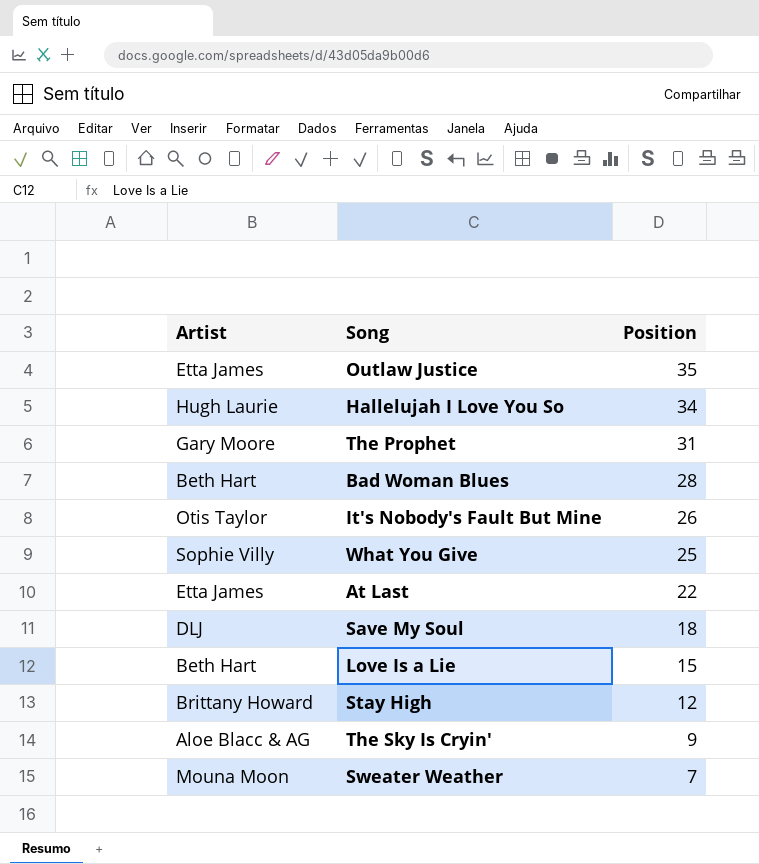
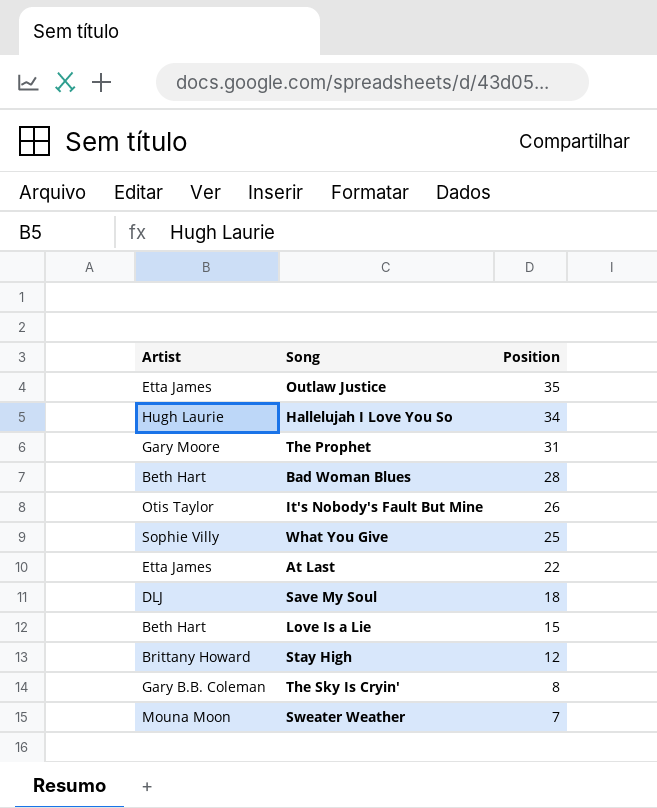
The Sky Is Cryin' | Artist: Aloe Blacc & AG -> Gary B.B. Coleman
The Sky Is Cryin' | Position: 9 -> 8

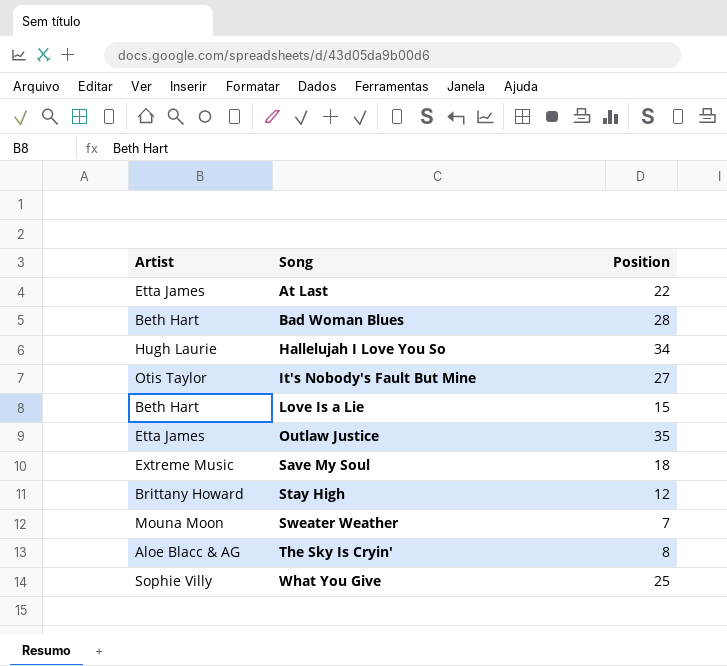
row order: Position descending -> Song ascending
row The Prophet: Gary Moore | 31 -> none
It's Nobody's Fault But Mine | Position: 26 -> 27
Save My Soul | Artist: DLJ -> Extreme Music
The Sky Is Cryin' | Artist: Gary B.B. Coleman -> Aloe Blacc & AG

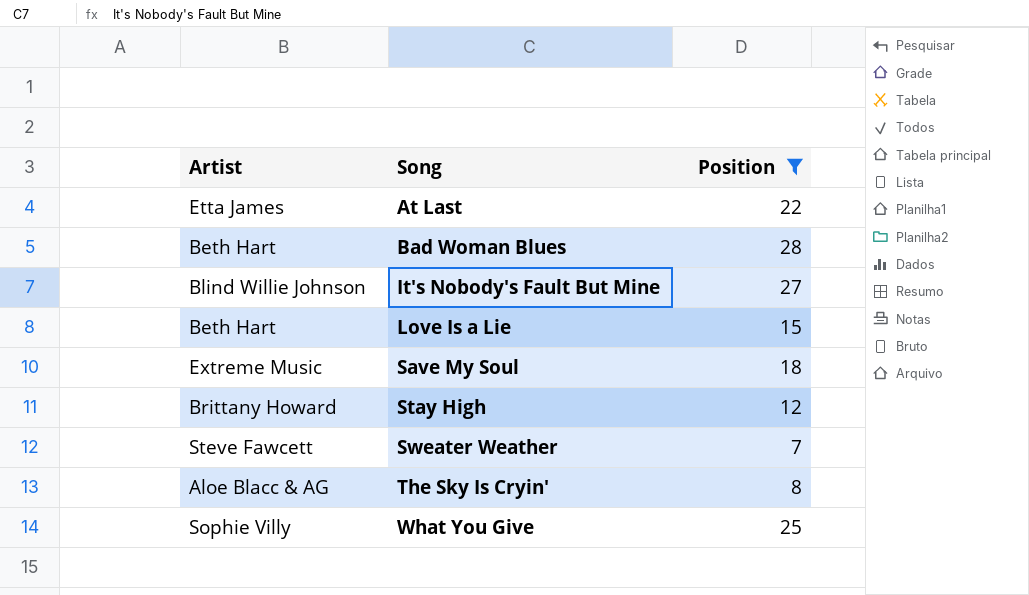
filter: none -> Position <= 28
It's Nobody's Fault But Mine | Artist: Otis Taylor -> Blind Willie Johnson
Sweater Weather | Artist: Mouna Moon -> Steve Fawcett

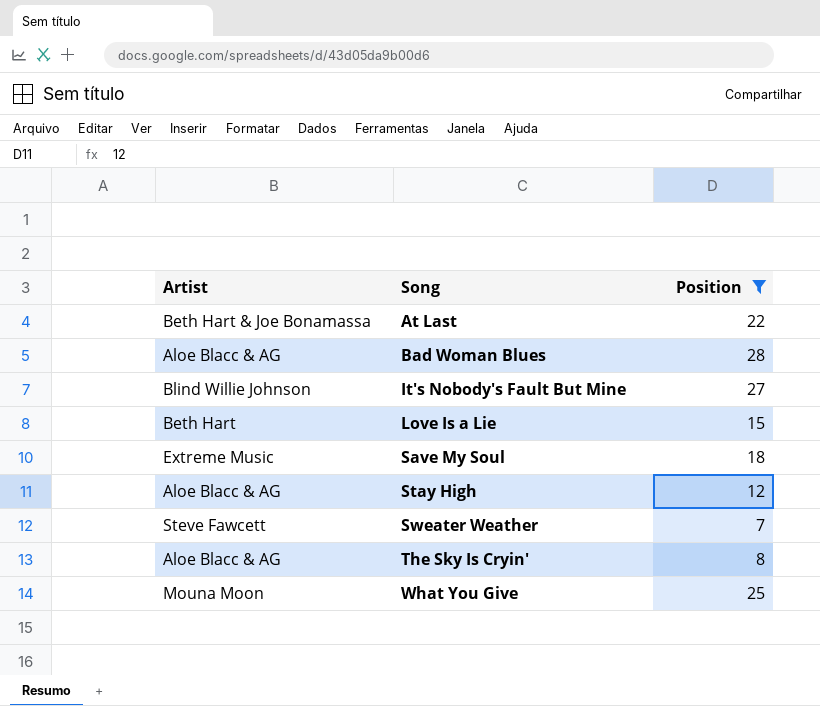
At Last | Artist: Etta James -> Beth Hart & Joe Bonamassa
Bad Woman Blues | Artist: Beth Hart -> Aloe Blacc & AG
Stay High | Artist: Brittany Howard -> Aloe Blacc & AG
What You Give | Artist: Sophie Villy -> Mouna Moon

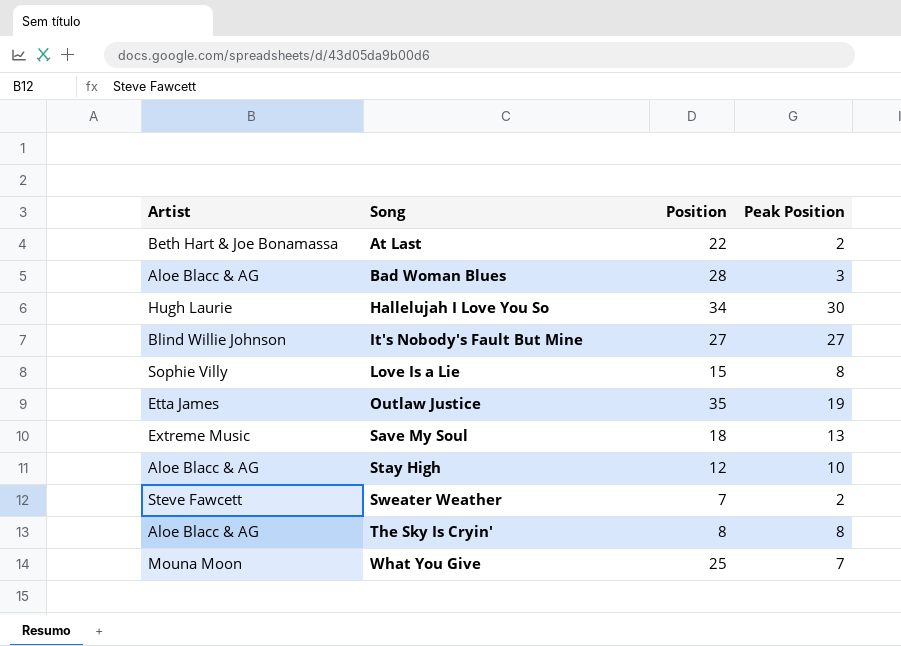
filter: Position <= 28 -> none
column Peak Position | position: none -> 4
Love Is a Lie | Artist: Beth Hart -> Sophie Villy

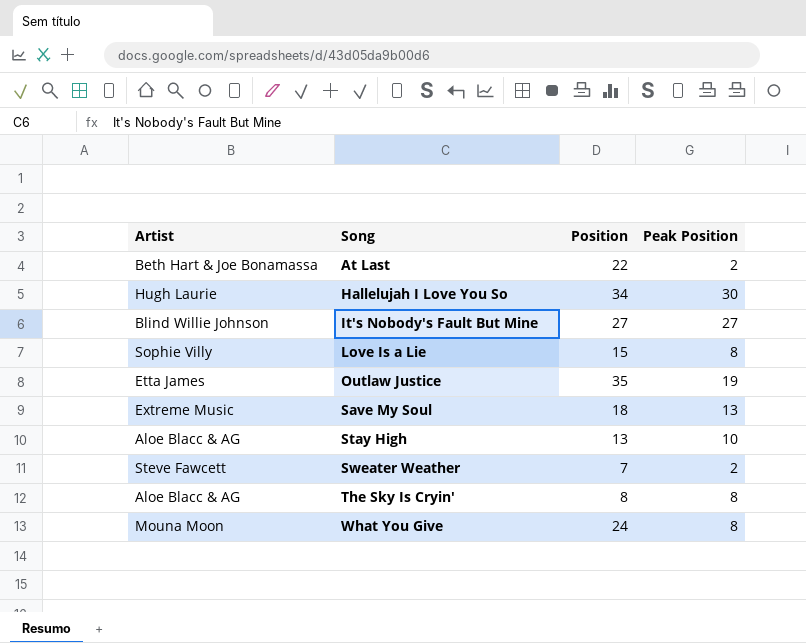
row Bad Woman Blues: Aloe Blacc & AG | 28 | 3 -> none
Stay High | Position: 12 -> 13
What You Give | Position: 25 -> 24
What You Give | Peak Position: 7 -> 8

